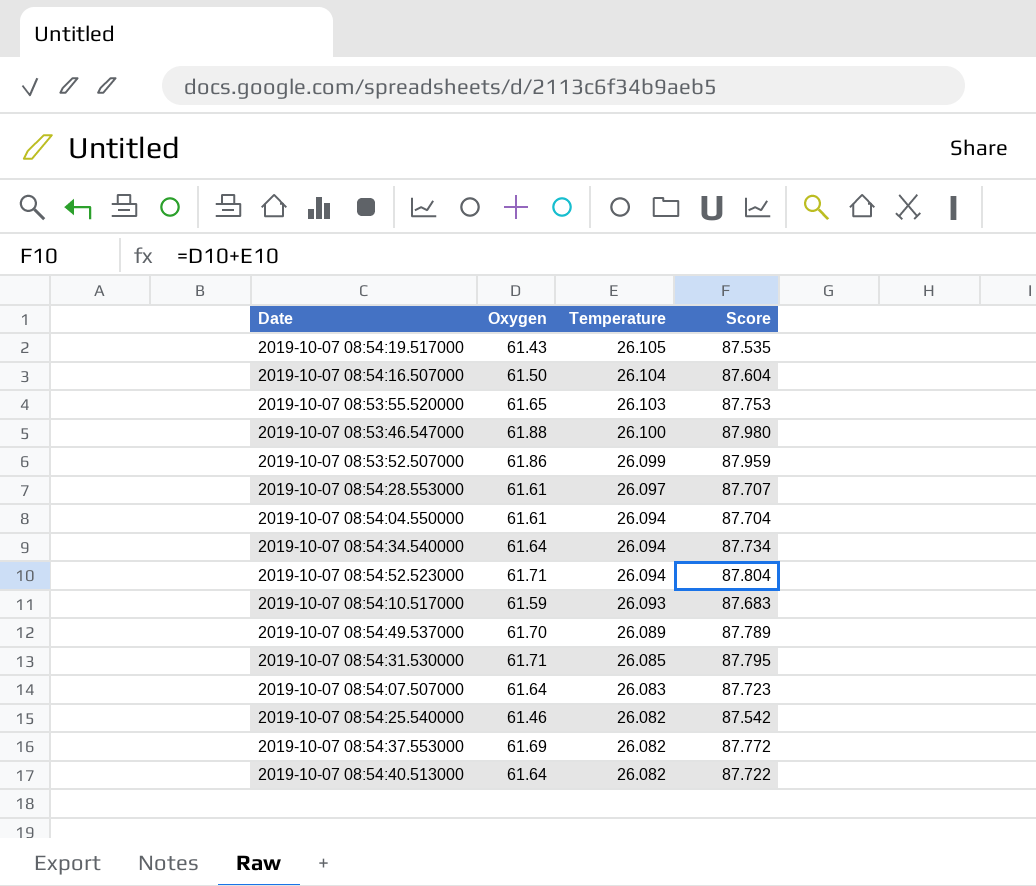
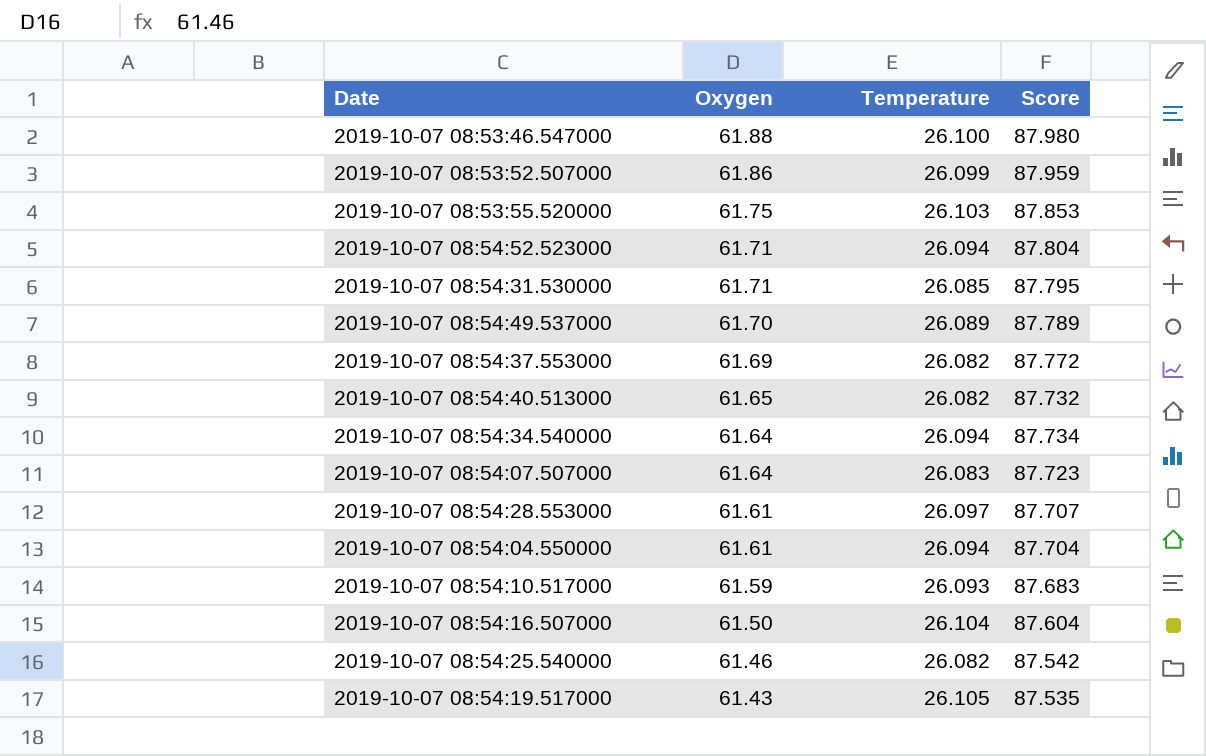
row order: Temperature descending -> Oxygen descending
2019-10-07 08:53:55.520000 | Oxygen: 61.65 -> 61.75
2019-10-07 08:53:55.520000 | Score: 87.753 -> 87.853
2019-10-07 08:54:40.513000 | Oxygen: 61.64 -> 61.65
2019-10-07 08:54:40.513000 | Score: 87.722 -> 87.732

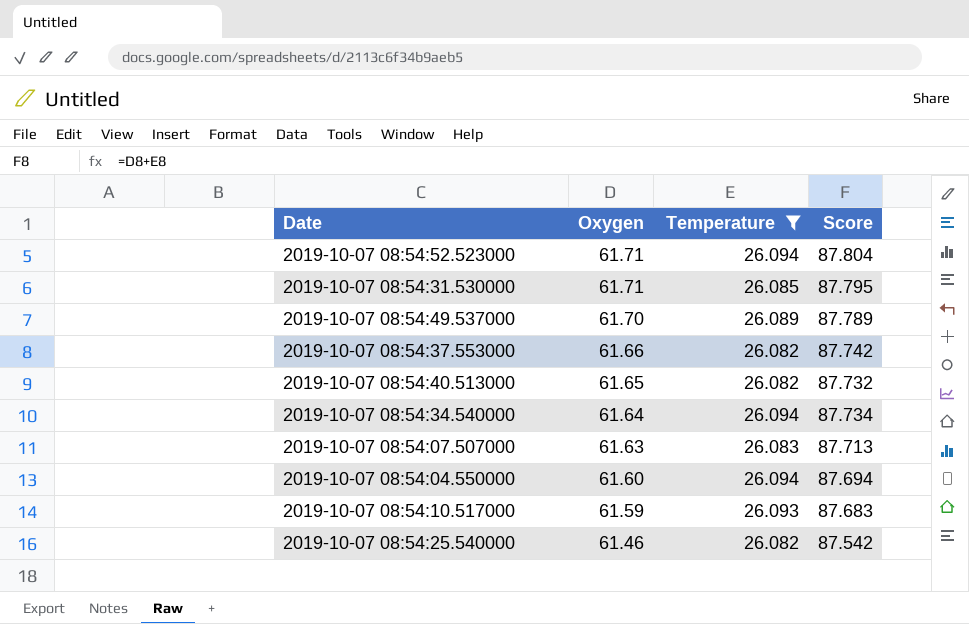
filter: none -> Temperature <= 26.094
2019-10-07 08:54:37.553000 | Oxygen: 61.69 -> 61.66
2019-10-07 08:54:37.553000 | Score: 87.772 -> 87.742
2019-10-07 08:54:07.507000 | Oxygen: 61.64 -> 61.63
2019-10-07 08:54:07.507000 | Score: 87.723 -> 87.713
2019-10-07 08:54:04.550000 | Oxygen: 61.61 -> 61.60
2019-10-07 08:54:04.550000 | Score: 87.704 -> 87.694

